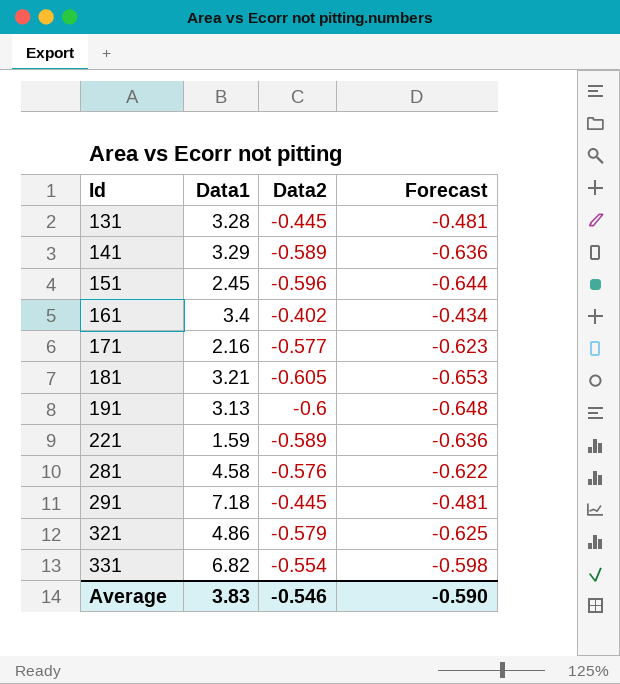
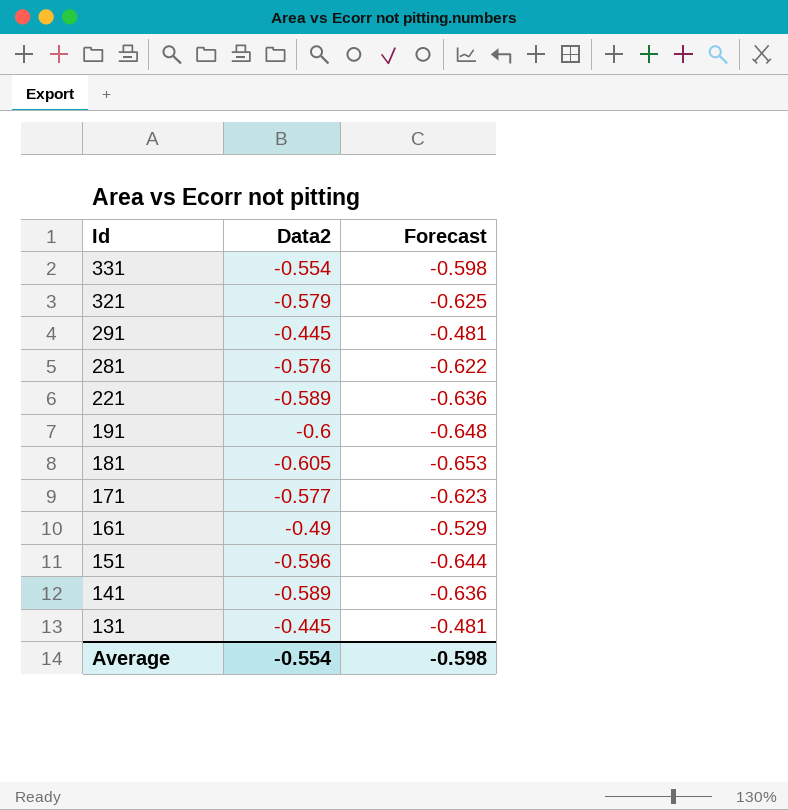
row order: Id ascending -> Id descending
column Data1 | position: 2 -> none
161 | Data2: -0.402 -> -0.49
161 | Forecast: -0.434 -> -0.529
Average | Data2: -0.546 -> -0.554
Average | Forecast: -0.590 -> -0.598

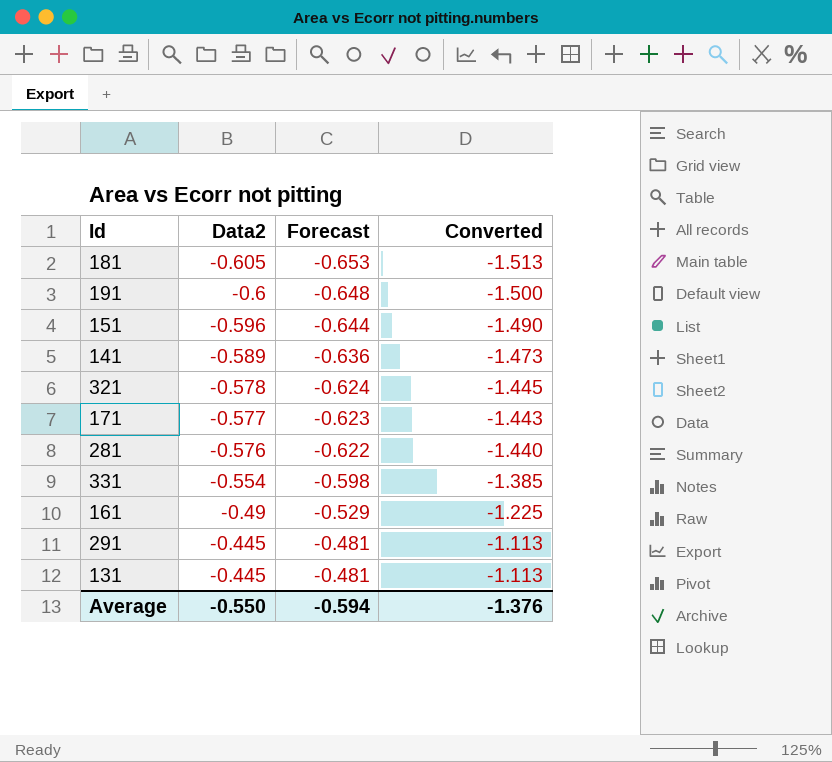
row order: Id descending -> Data2 ascending
column Converted | formula: none -> [Data2] * 2.5
row 221: -0.589 | -0.636 -> none
321 | Data2: -0.579 -> -0.578
321 | Forecast: -0.625 -> -0.624
Average | Data2: -0.554 -> -0.550
Average | Forecast: -0.598 -> -0.594

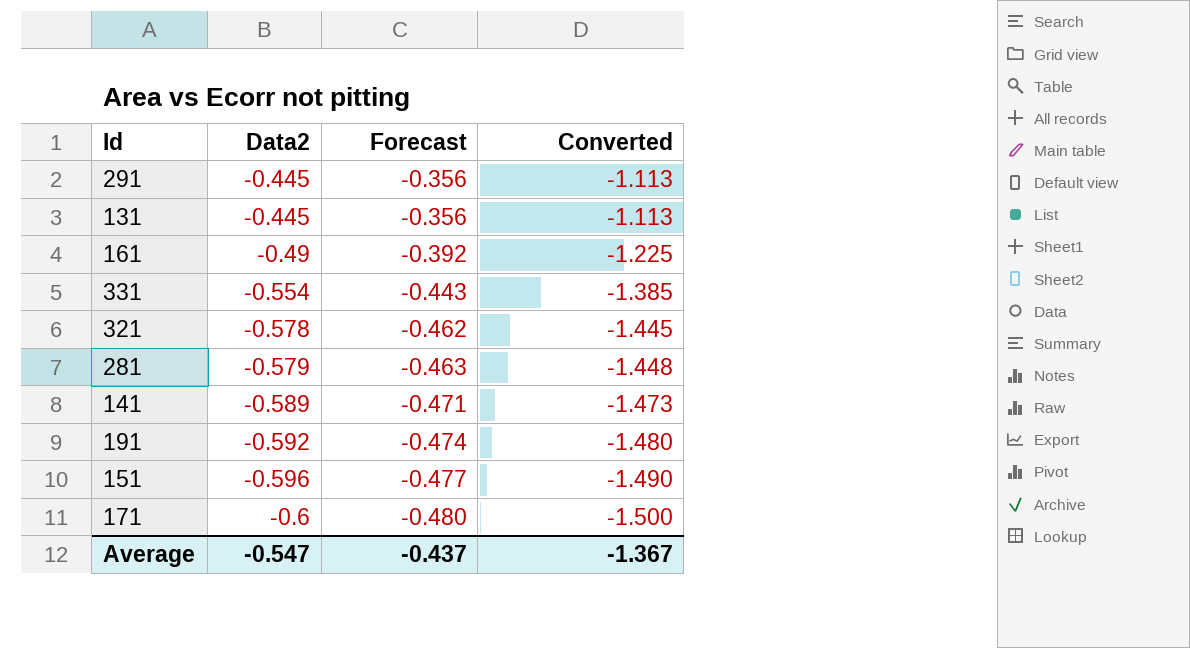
row order: Data2 ascending -> Data2 descending
column Forecast | formula: [Data2] * 1.08 -> [Data2] * 0.8
row 181: -0.605 | -0.653 | -1.513 -> none
281 | Data2: -0.576 -> -0.579
281 | Converted: -1.440 -> -1.448
191 | Data2: -0.6 -> -0.592
191 | Converted: -1.500 -> -1.480
171 | Data2: -0.577 -> -0.6
171 | Converted: -1.443 -> -1.500
Average | Data2: -0.550 -> -0.547
Average | Forecast: -0.594 -> -0.437
Average | Converted: -1.376 -> -1.367

